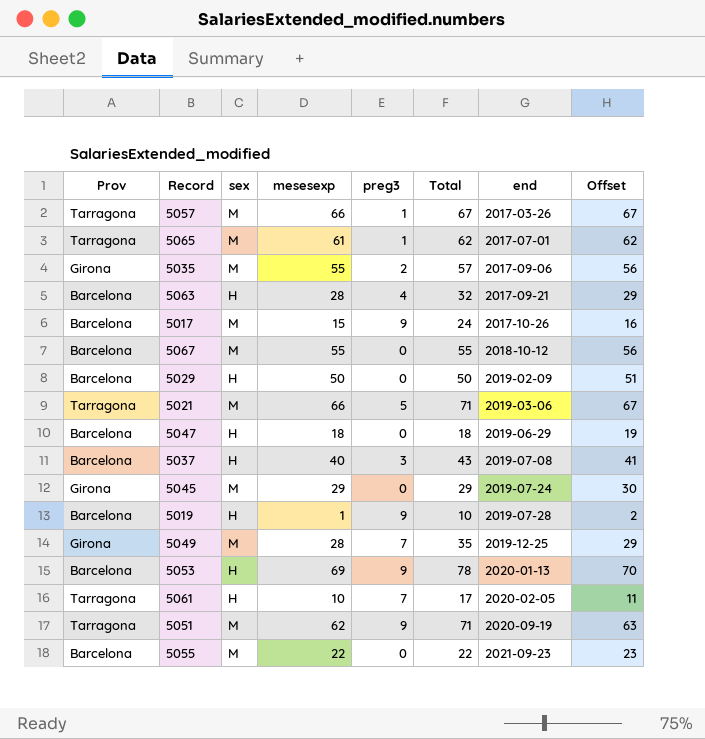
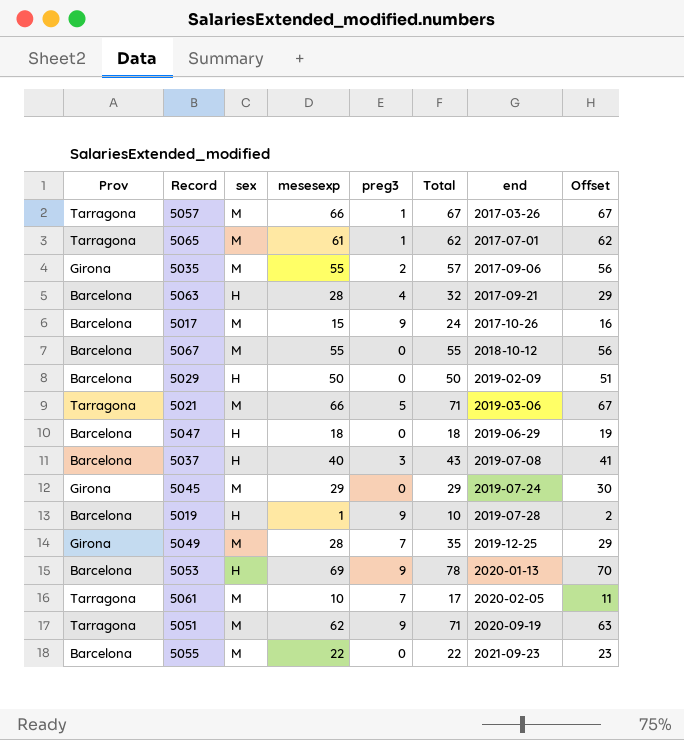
5061 | sex: H -> M

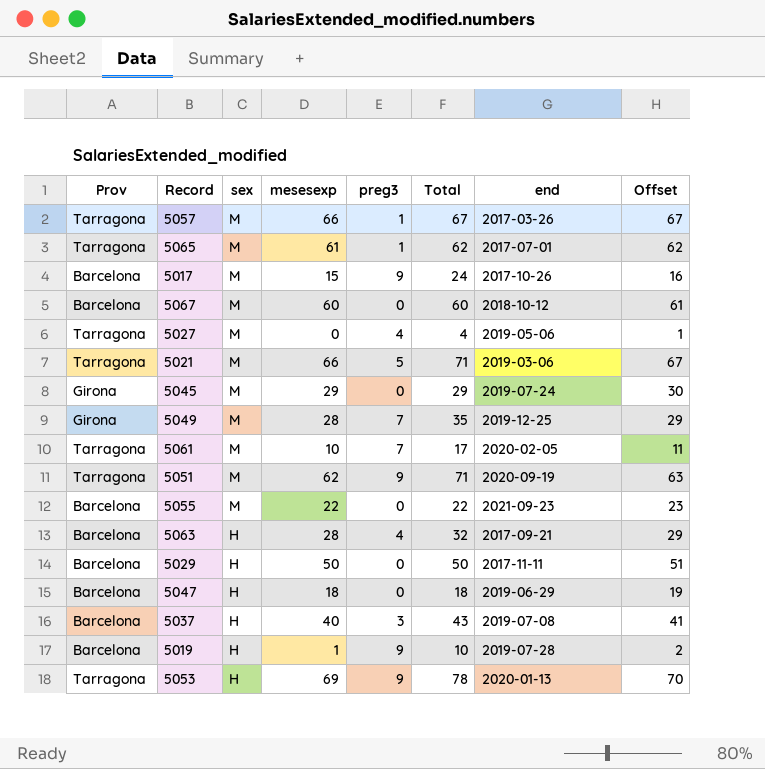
row order: end ascending -> sex descending
row 5035: Girona | M | 55 | 2 | 57 | 2017-09-06 | 56 -> none
5067 | mesesexp: 55 -> 60
5067 | Total: 55 -> 60
5067 | Offset: 56 -> 61
row 5027: none -> Tarragona | M | 0 | 4 | 4 | 2019-05-06 | 1
5029 | end: 2019-02-09 -> 2017-11-11
5053 | Prov: Barcelona -> Tarragona

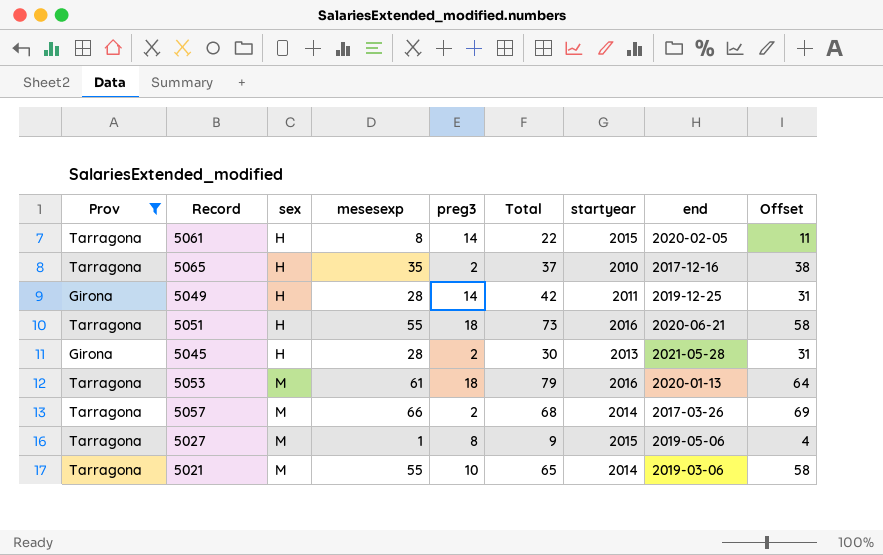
filter: none -> Prov != Barcelona
row order: sex descending -> sex ascending
column startyear | position: none -> 7
column Offset | formula: [mesesexp] + 1 -> [mesesexp] + 3
5061 | sex: M -> H
5061 | mesesexp: 10 -> 8
5061 | preg3: 7 -> 14
5061 | Total: 17 -> 22
5065 | sex: M -> H
5065 | mesesexp: 61 -> 35
5065 | preg3: 1 -> 2
5065 | Total: 62 -> 37
5065 | end: 2017-07-01 -> 2017-12-16
5049 | sex: M -> H
5049 | preg3: 7 -> 14
5049 | Total: 35 -> 42
5051 | sex: M -> H
5051 | mesesexp: 62 -> 55
5051 | preg3: 9 -> 18
5051 | Total: 71 -> 73
5051 | end: 2020-09-19 -> 2020-06-21
5045 | sex: M -> H
5045 | mesesexp: 29 -> 28
5045 | preg3: 0 -> 2
5045 | Total: 29 -> 30
5045 | end: 2019-07-24 -> 2021-05-28
5053 | sex: H -> M
5053 | mesesexp: 69 -> 61
5053 | preg3: 9 -> 18
5053 | Total: 78 -> 79
5057 | preg3: 1 -> 2
5057 | Total: 67 -> 68
5027 | mesesexp: 0 -> 1
5027 | preg3: 4 -> 8
5027 | Total: 4 -> 9
5021 | mesesexp: 66 -> 55
5021 | preg3: 5 -> 10
5021 | Total: 71 -> 65

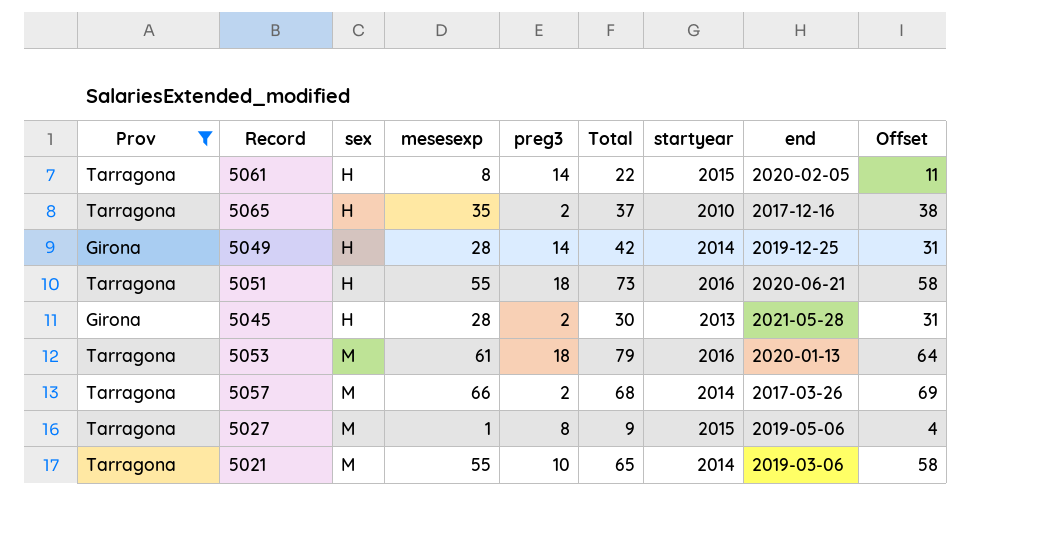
5049 | startyear: 2011 -> 2014

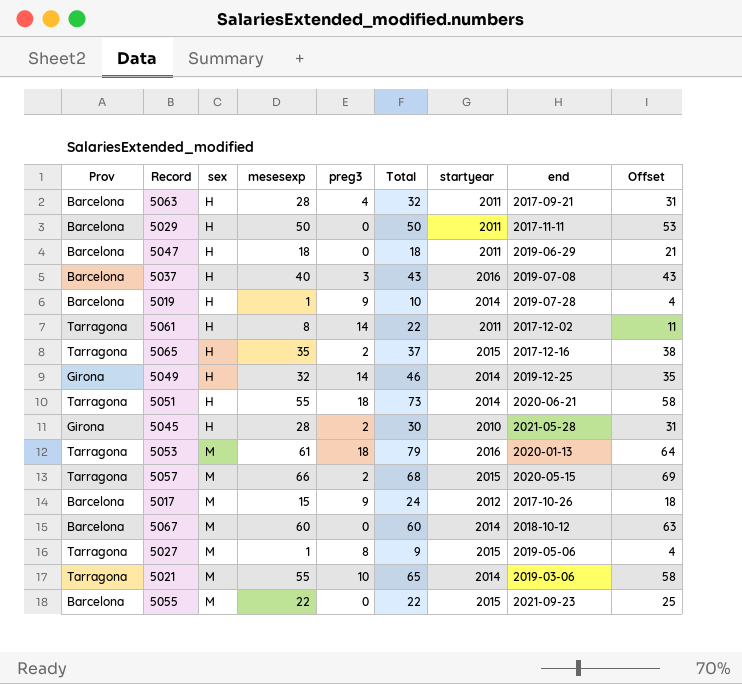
filter: Prov != Barcelona -> none
5061 | startyear: 2015 -> 2011
5061 | end: 2020-02-05 -> 2017-12-02
5065 | startyear: 2010 -> 2015
5049 | mesesexp: 28 -> 32
5049 | Total: 42 -> 46
5049 | Offset: 31 -> 35
5051 | startyear: 2016 -> 2014
5045 | startyear: 2013 -> 2010
5057 | startyear: 2014 -> 2015
5057 | end: 2017-03-26 -> 2020-05-15

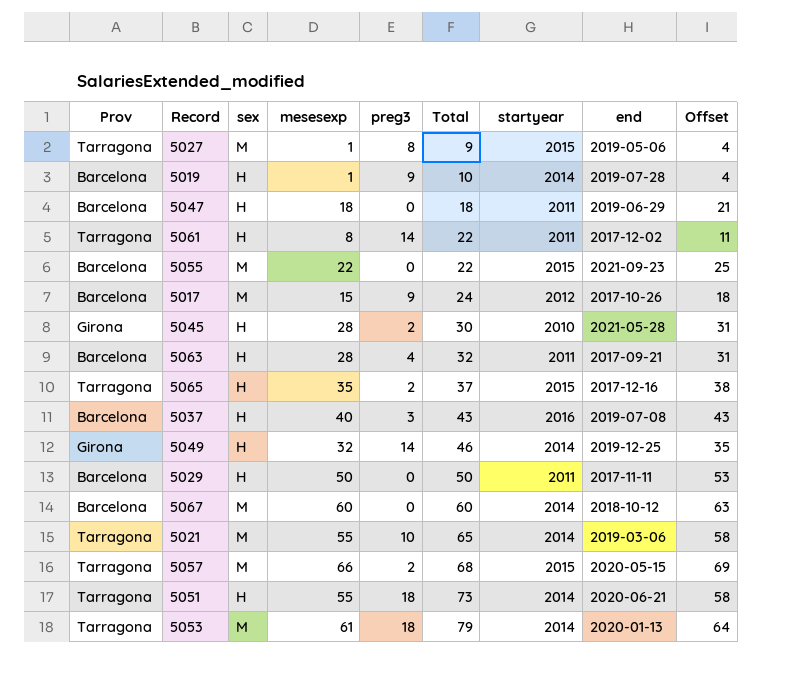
row order: sex ascending -> Total ascending
5053 | startyear: 2016 -> 2014

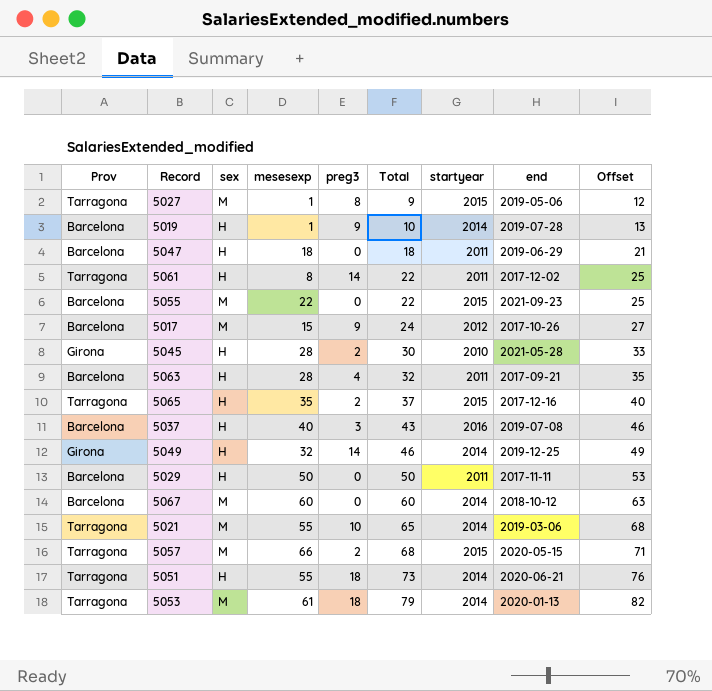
column Offset | formula: [mesesexp] + 3 -> [Total] + 3

